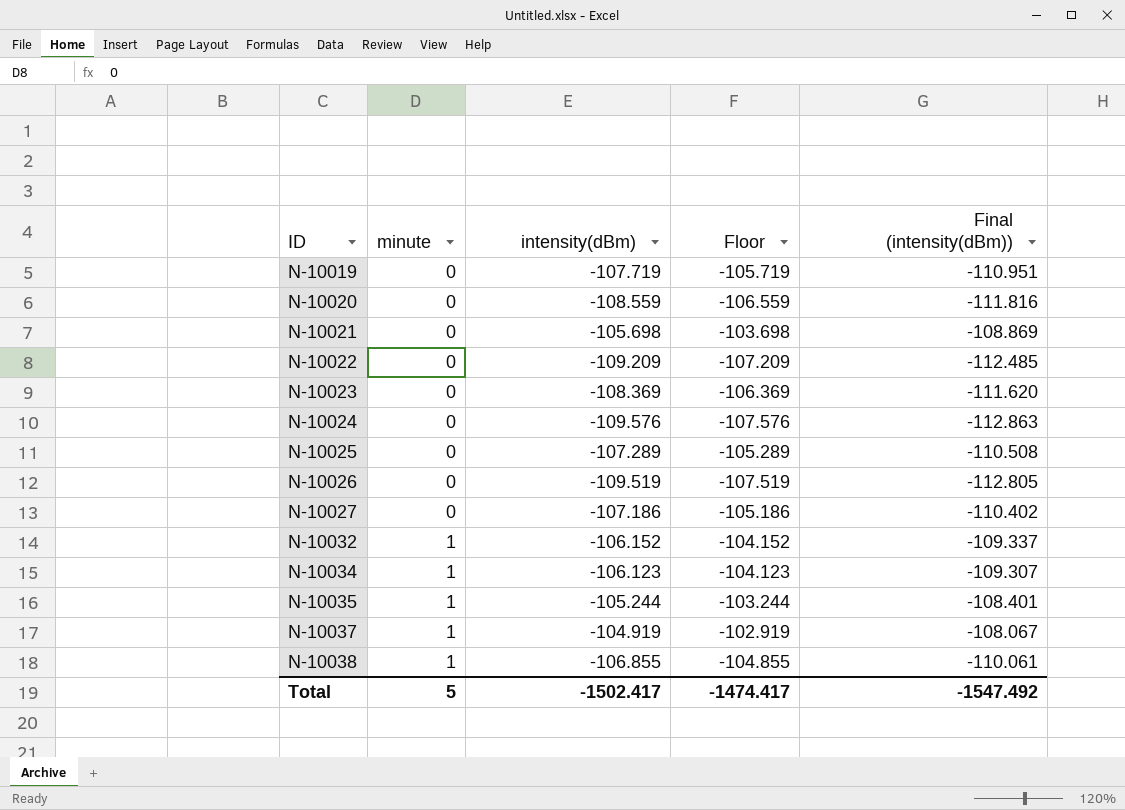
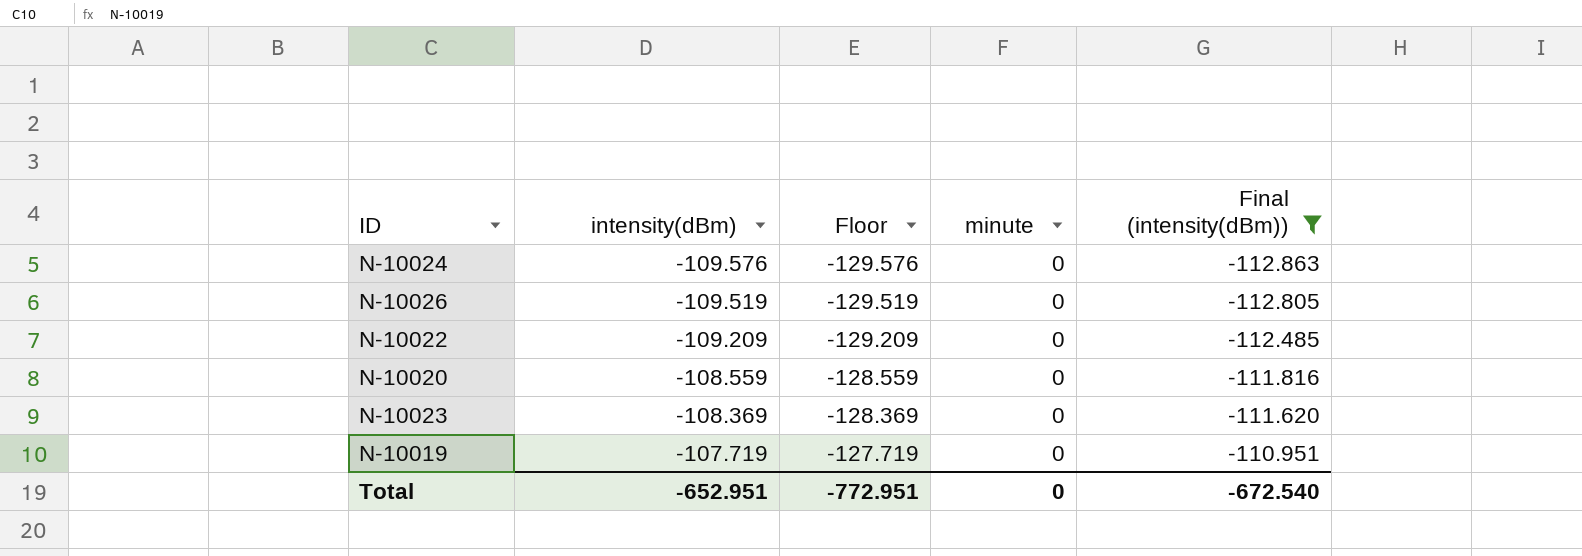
filter: none -> Final (intensity(dBm)) <= -110.951
row order: ID ascending -> intensity(dBm) ascending
column Floor | formula: [intensity(dBm)] + 2 -> [intensity(dBm)] - 20
column minute | position: 2 -> 4
Total | intensity(dBm): -1502.417 -> -652.951
Total | Floor: -1474.417 -> -772.951
Total | minute: 5 -> 0
Total | Final (intensity(dBm)): -1547.492 -> -672.540

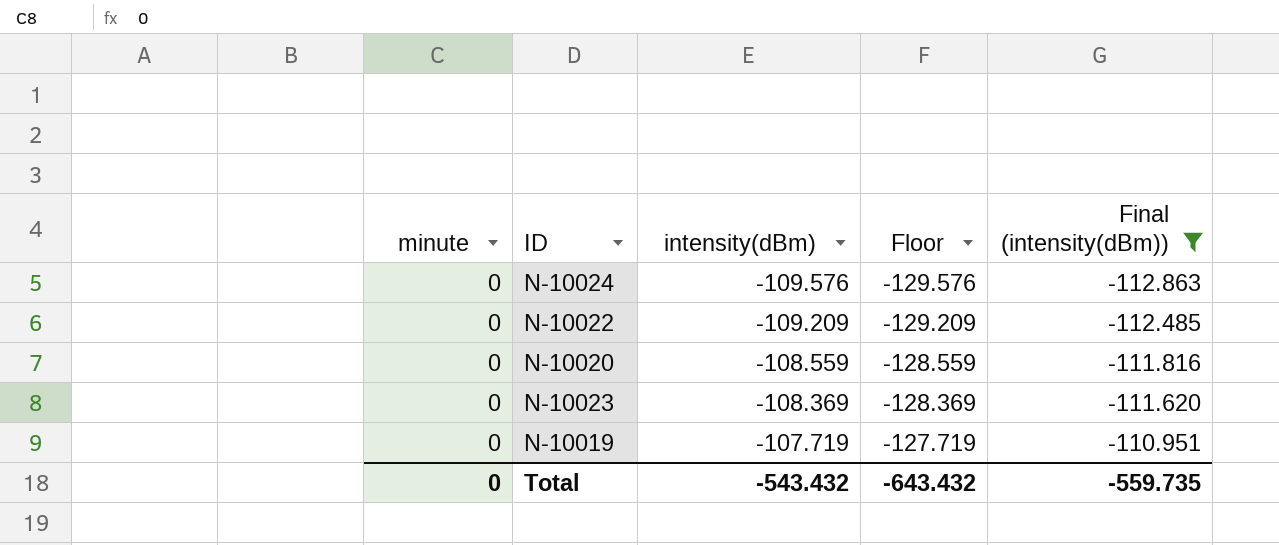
column minute | position: 4 -> 1
row N-10026: -109.519 | -129.519 | 0 | -112.805 -> none
Total | intensity(dBm): -652.951 -> -543.432
Total | Floor: -772.951 -> -643.432
Total | Final (intensity(dBm)): -672.540 -> -559.735

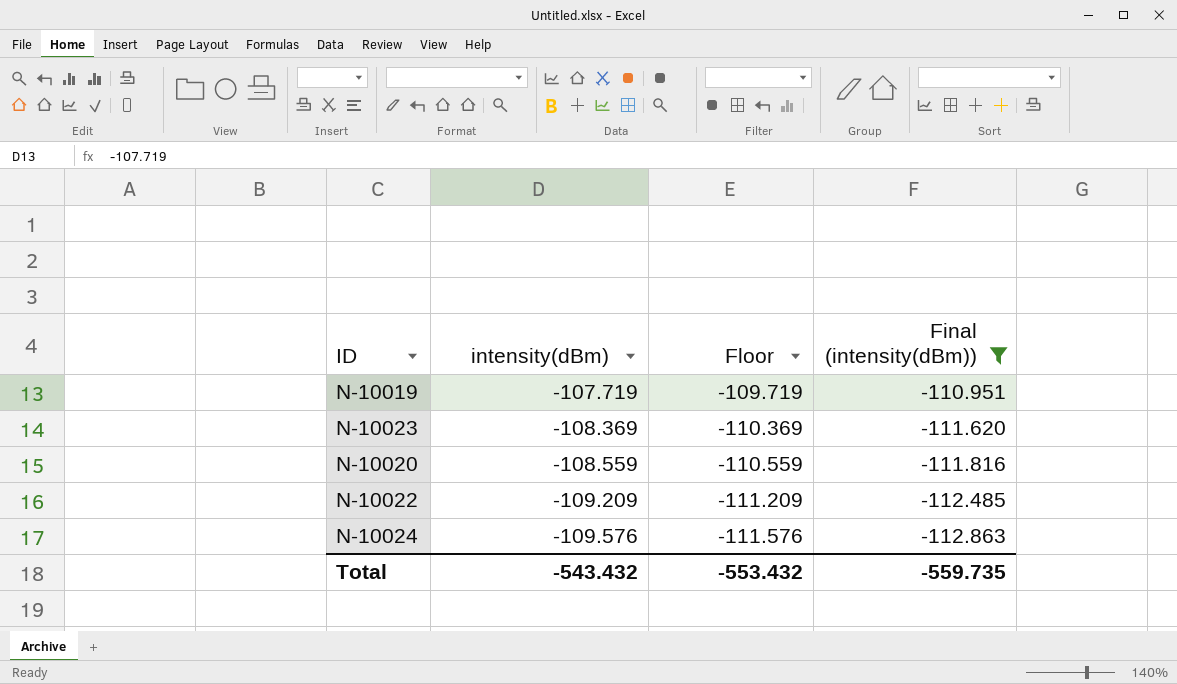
row order: intensity(dBm) ascending -> intensity(dBm) descending
column minute | position: 1 -> none
column Floor | formula: [intensity(dBm)] - 20 -> [intensity(dBm)] - 2
Total | Floor: -643.432 -> -553.432

